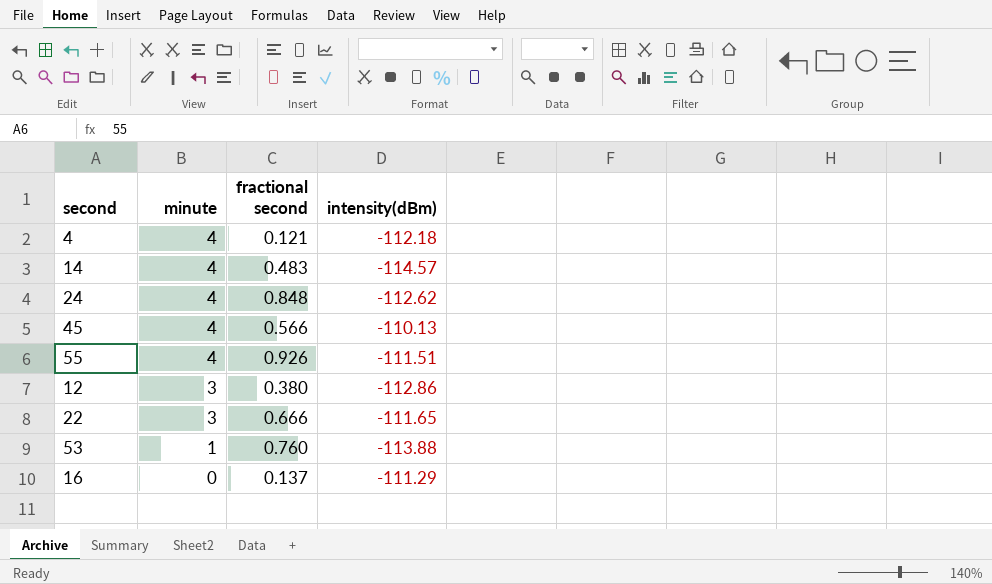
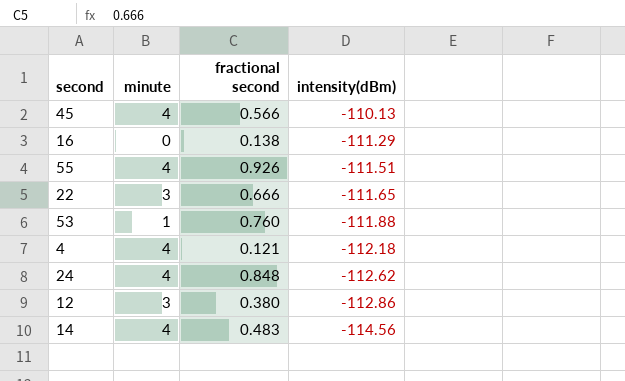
row order: minute descending -> intensity(dBm) descending
16 | fractional second: 0.137 -> 0.138
53 | intensity(dBm): -113.88 -> -111.88
14 | intensity(dBm): -114.57 -> -114.56

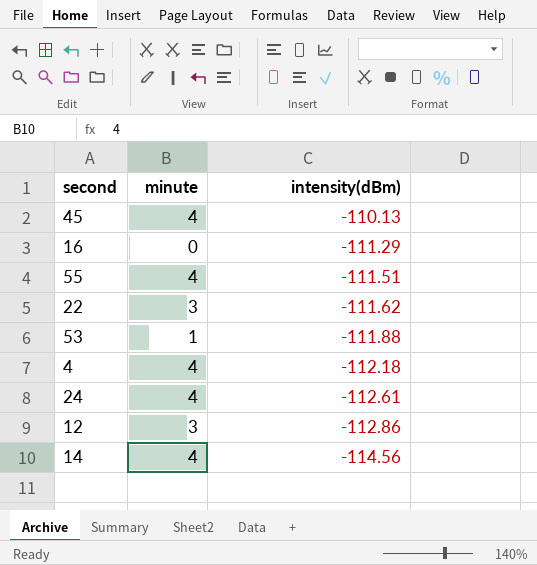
column fractional second | position: 3 -> none
22 | intensity(dBm): -111.65 -> -111.62
24 | intensity(dBm): -112.62 -> -112.61

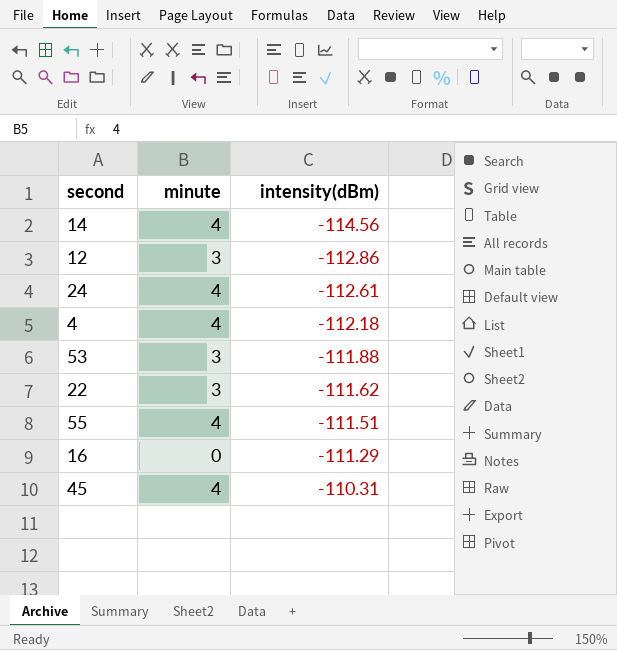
row order: intensity(dBm) descending -> intensity(dBm) ascending
53 | minute: 1 -> 3
45 | intensity(dBm): -110.13 -> -110.31

